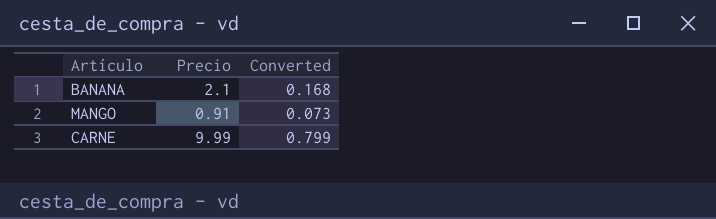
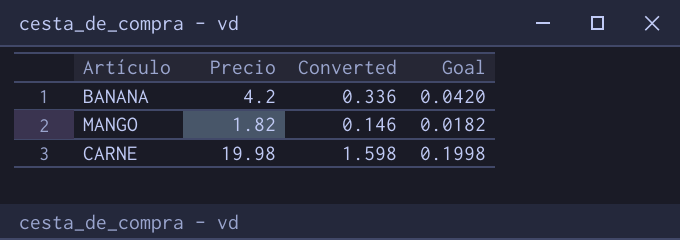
column Goal | formula: none -> [Precio] * 0.01
BANANA | Precio: 2.1 -> 4.2
BANANA | Converted: 0.168 -> 0.336
MANGO | Precio: 0.91 -> 1.82
MANGO | Converted: 0.073 -> 0.146
CARNE | Precio: 9.99 -> 19.98
CARNE | Converted: 0.799 -> 1.598

